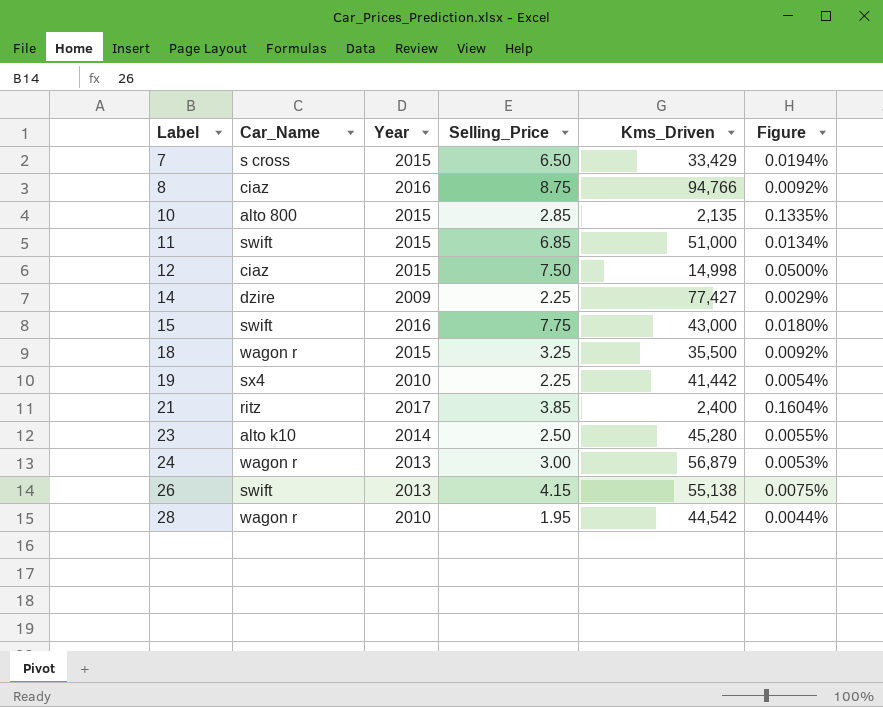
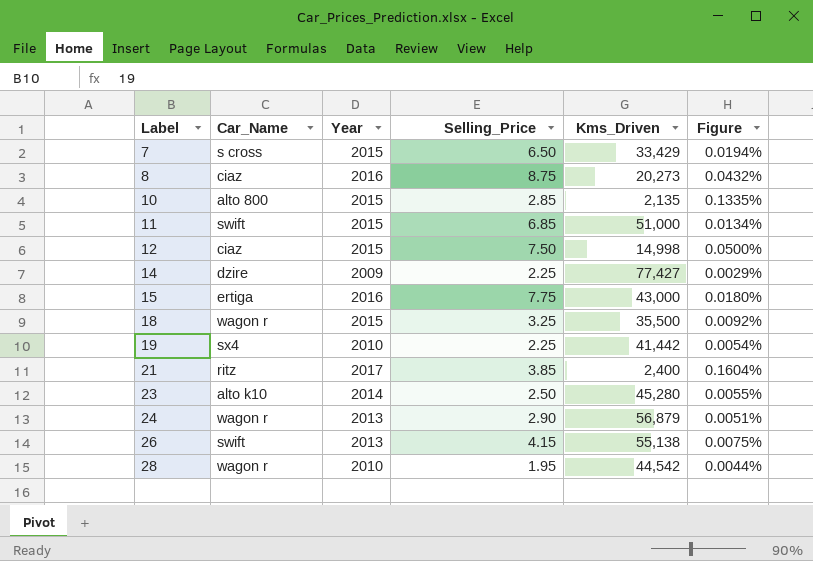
8 | Kms_Driven: 94,766 -> 20,273
8 | Figure: 0.0092% -> 0.0432%
15 | Car_Name: swift -> ertiga
24 | Selling_Price: 3.00 -> 2.90
24 | Figure: 0.0053% -> 0.0051%

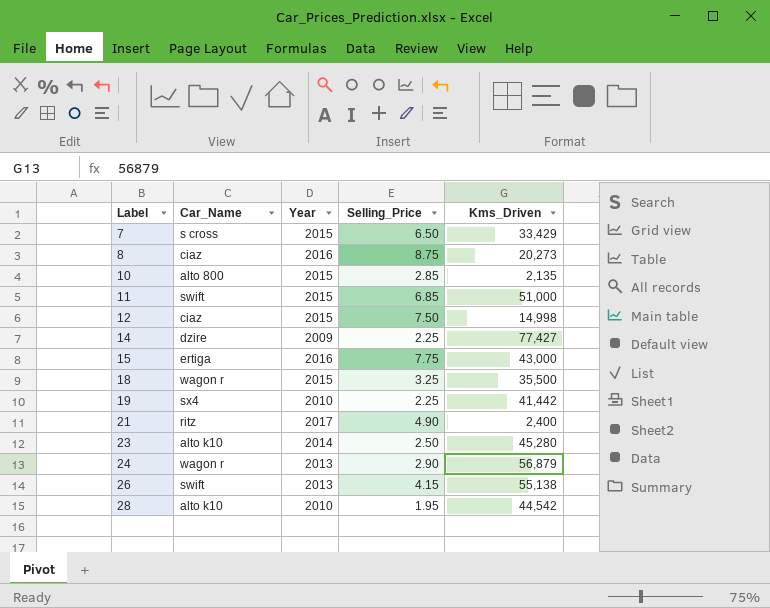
column Figure | formula: [Selling_Price] / [Kms_Driven] -> none
21 | Selling_Price: 3.85 -> 4.90
28 | Car_Name: wagon r -> alto k10

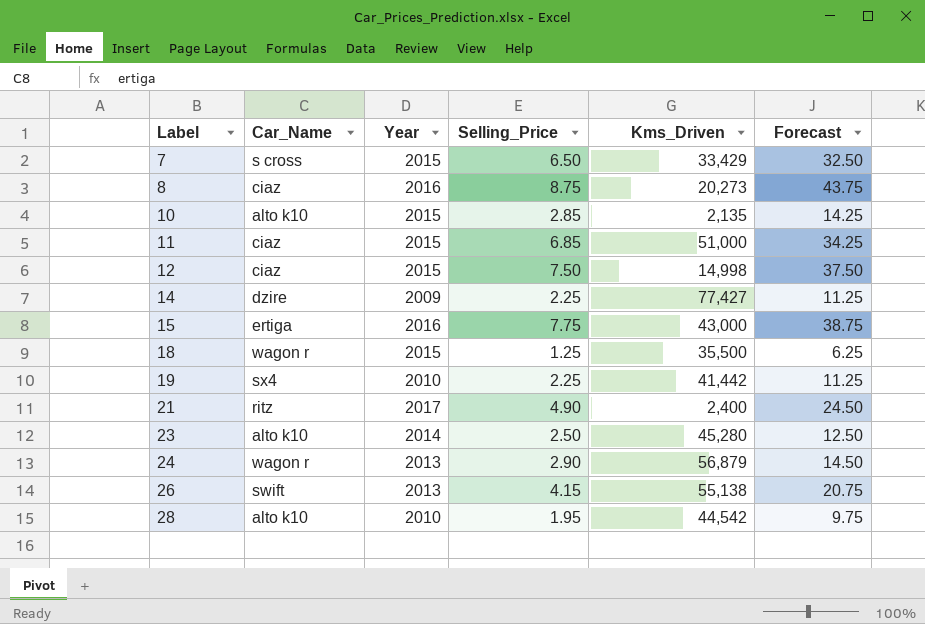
column Forecast | formula: none -> [Selling_Price] * 5
10 | Car_Name: alto 800 -> alto k10
11 | Car_Name: swift -> ciaz
18 | Selling_Price: 3.25 -> 1.25

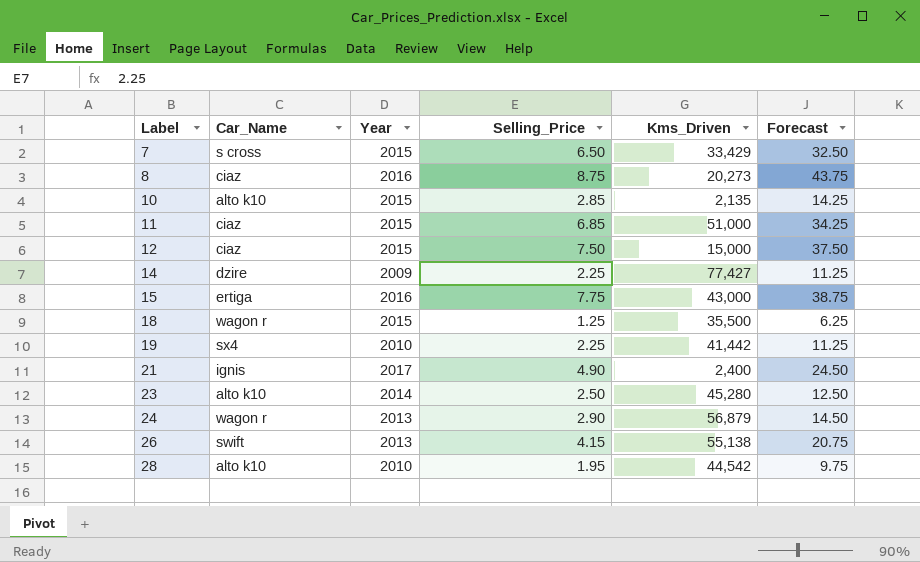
12 | Kms_Driven: 14,998 -> 15,000
21 | Car_Name: ritz -> ignis

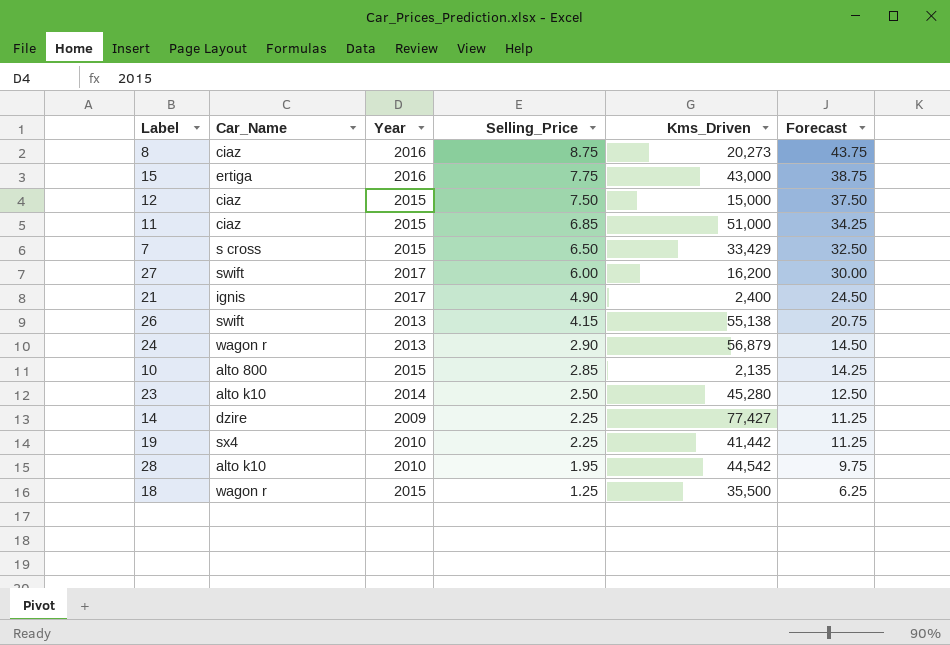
row order: Label ascending -> Selling_Price descending
row 27: none -> swift | 2017 | 6.00 | 16,200 | 30.00
10 | Car_Name: alto k10 -> alto 800

